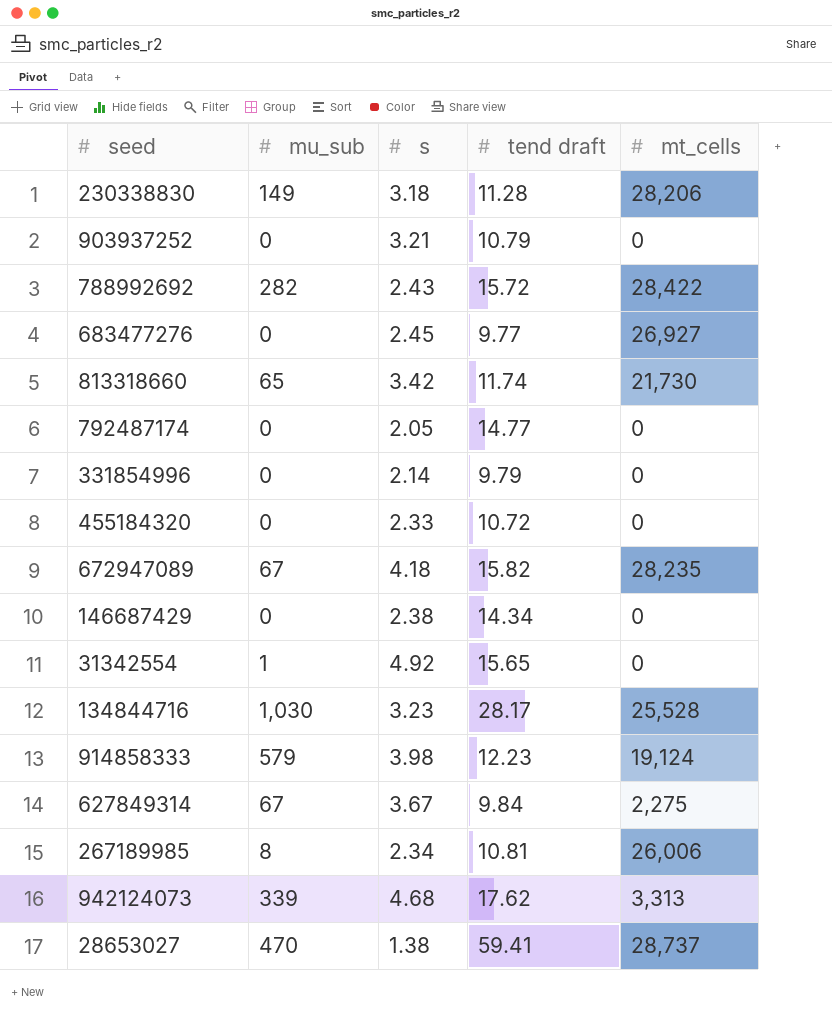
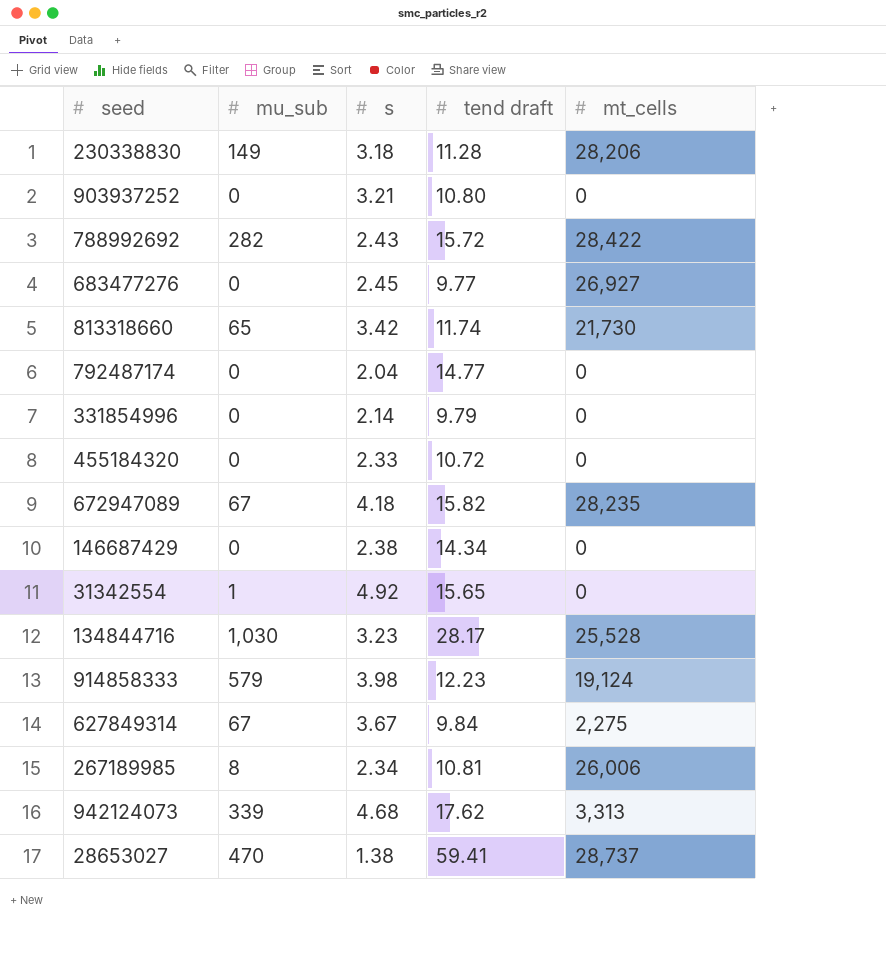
903937252 | tend draft: 10.79 -> 10.80
792487174 | s: 2.05 -> 2.04

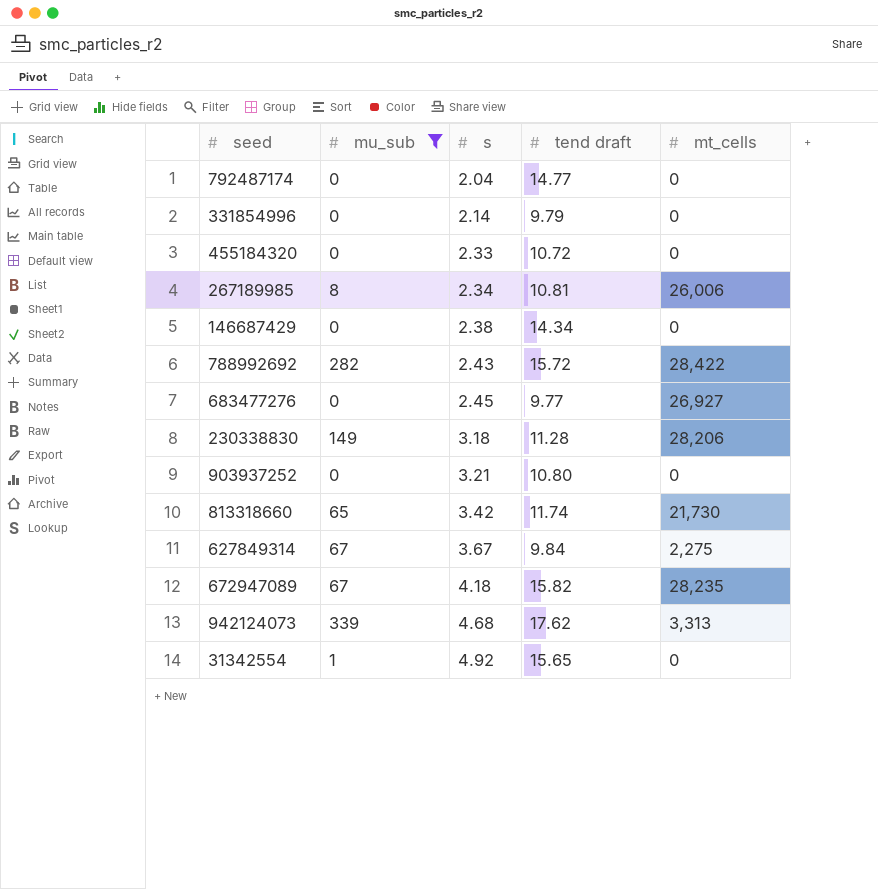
filter: none -> mu_sub <= 339
row order: none -> s ascending

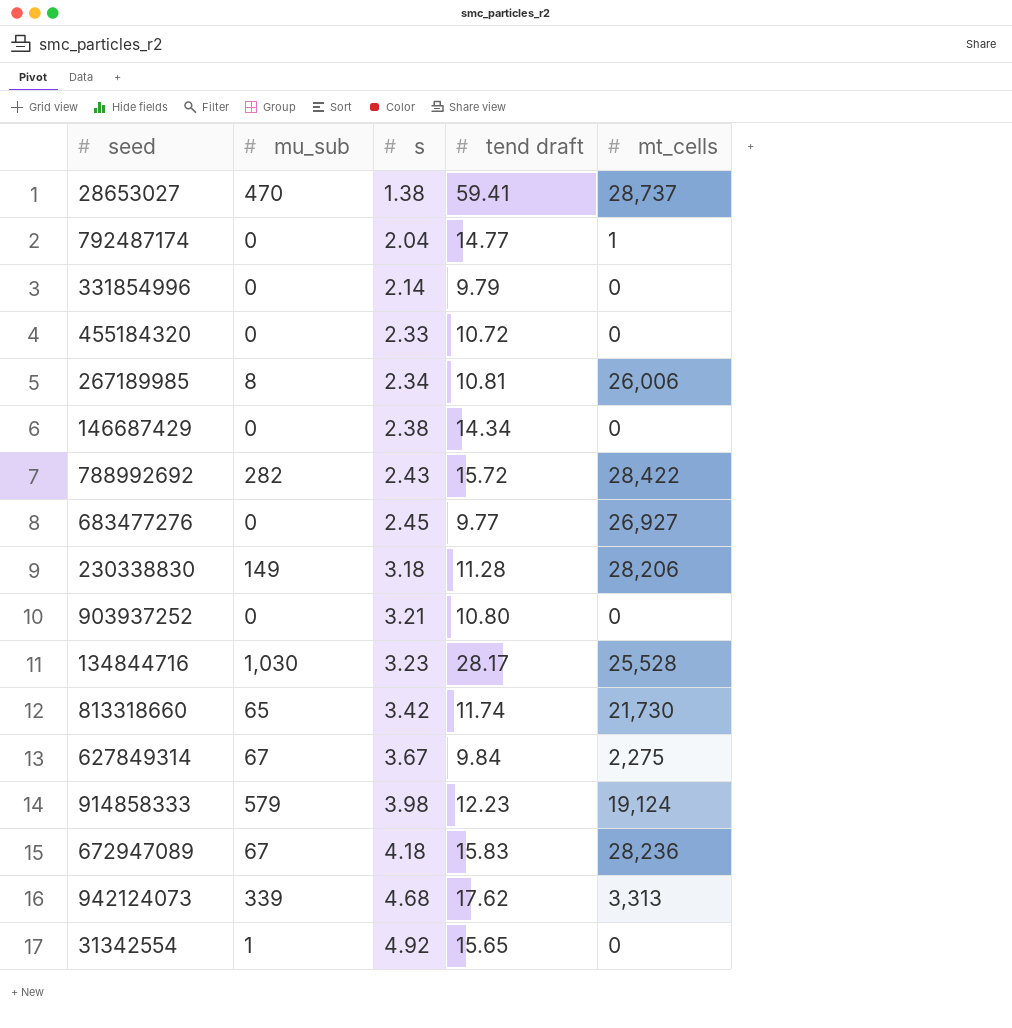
filter: mu_sub <= 339 -> none
792487174 | mt_cells: 0 -> 1
672947089 | tend draft: 15.82 -> 15.83
672947089 | mt_cells: 28,235 -> 28,236

